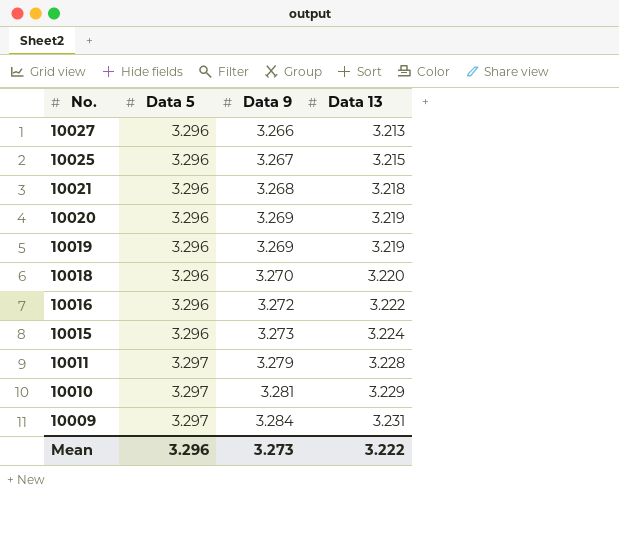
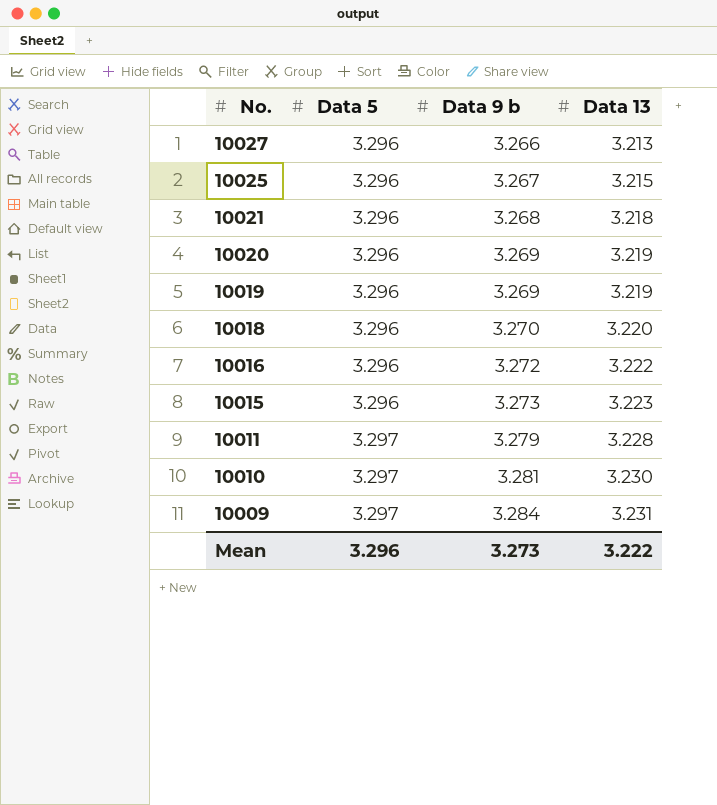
column name: Data 9 -> Data 9 b
10015 | Data 13: 3.224 -> 3.223
10010 | Data 13: 3.229 -> 3.230

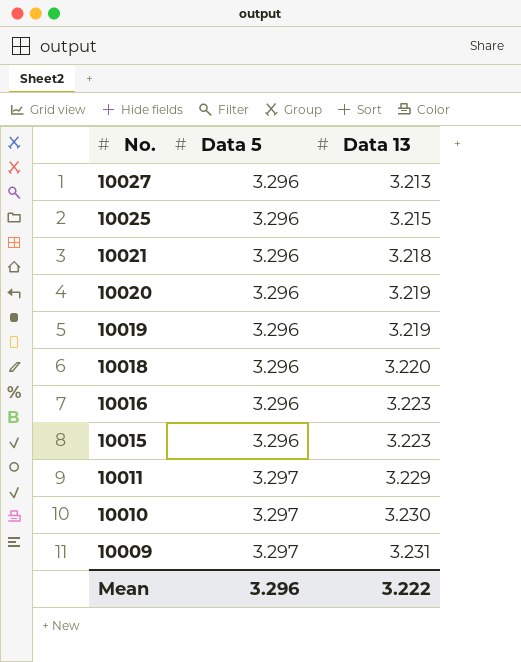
column Data 9 b | position: 3 -> none
10016 | Data 13: 3.222 -> 3.223
10011 | Data 13: 3.228 -> 3.229

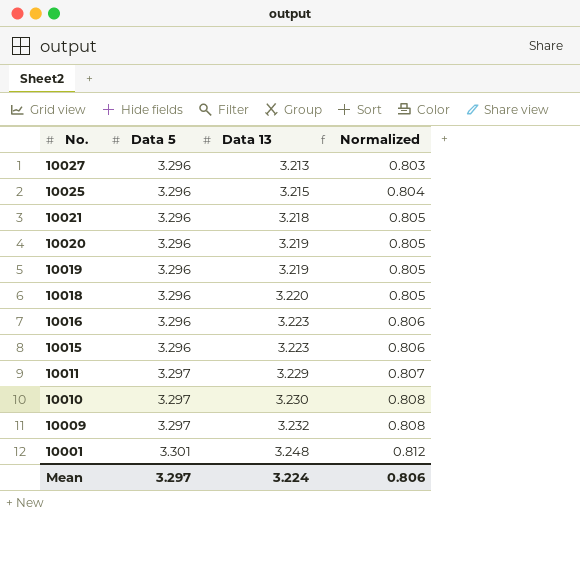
column Normalized | formula: none -> [Data 13] * 0.25
10009 | Data 13: 3.231 -> 3.232
row 10001: none -> 3.301 | 3.248 | 0.812
Mean | Data 5: 3.296 -> 3.297
Mean | Data 13: 3.222 -> 3.224

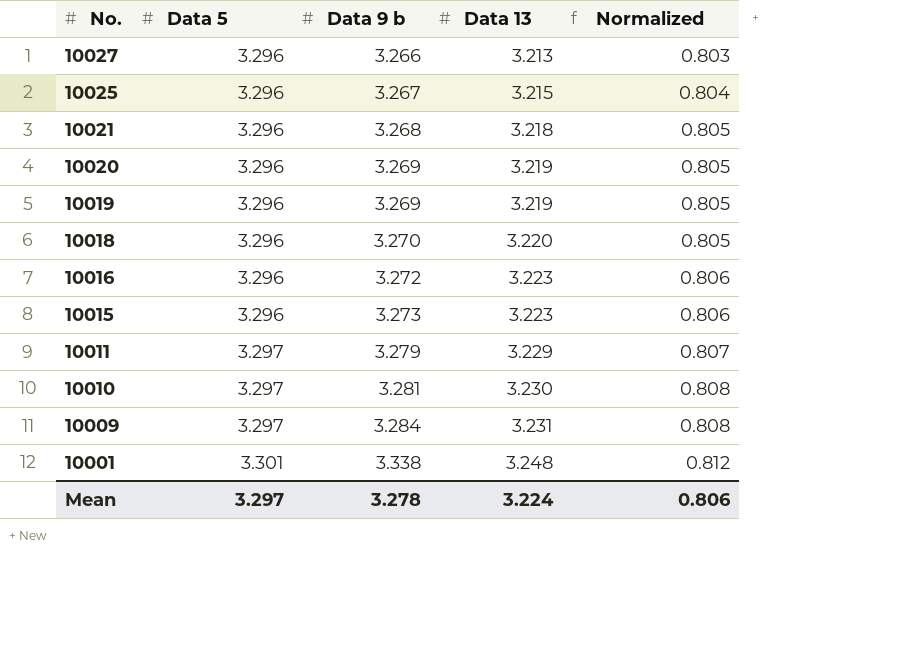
column Data 9 b | position: none -> 3
10009 | Data 13: 3.232 -> 3.231

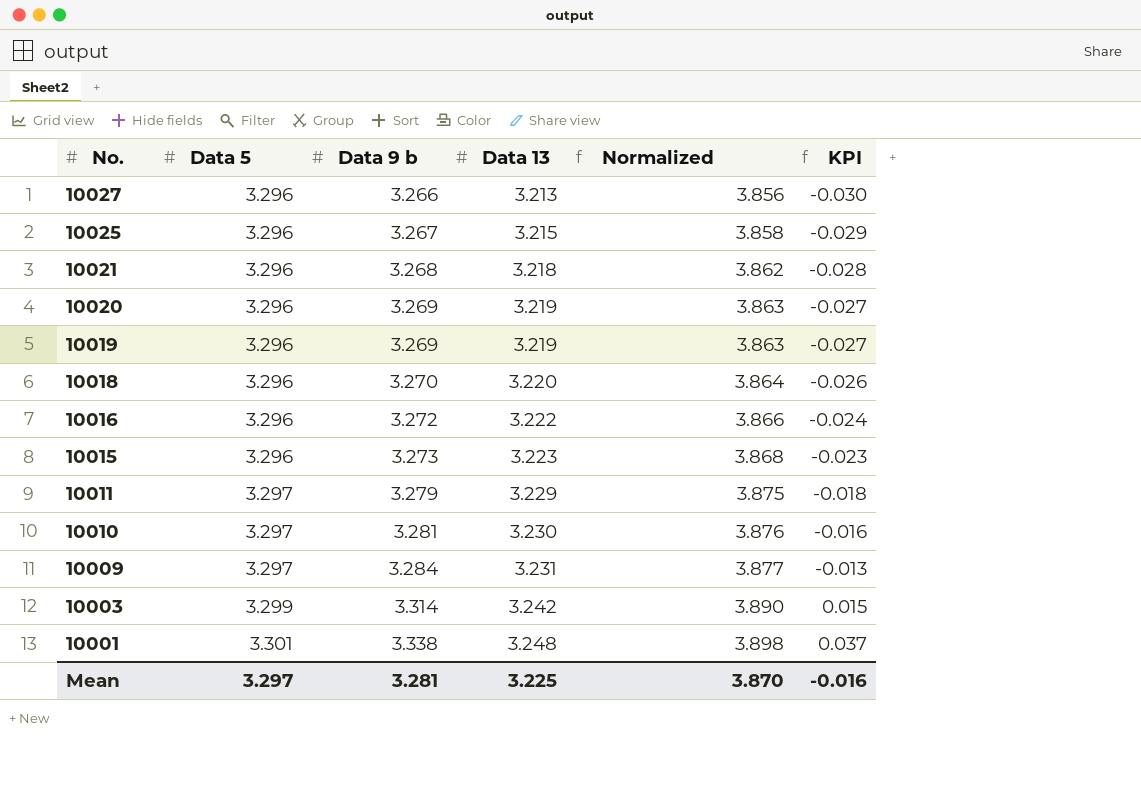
column Normalized | formula: [Data 13] * 0.25 -> [Data 13] * 1.2
column KPI | formula: none -> [Data 9 b] - [Data 5]
10016 | Data 13: 3.223 -> 3.222
row 10003: none -> 3.299 | 3.314 | 3.242 | 3.890 | 0.015
Mean | Data 9 b: 3.278 -> 3.281
Mean | Data 13: 3.224 -> 3.225
Mean | Normalized: 0.806 -> 3.870

